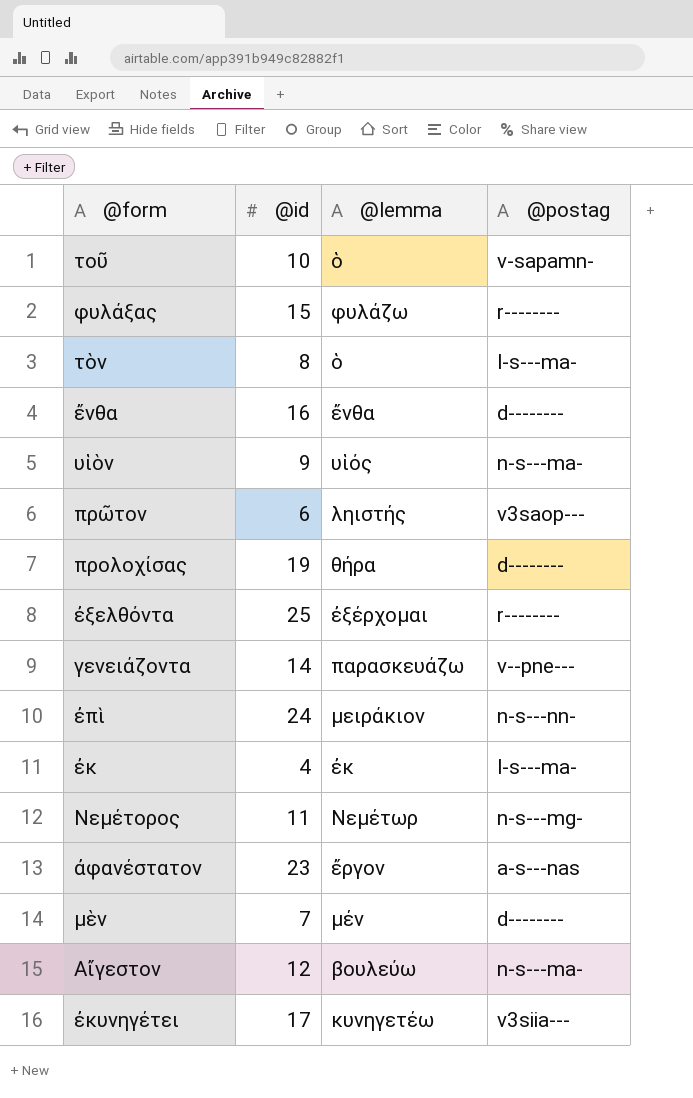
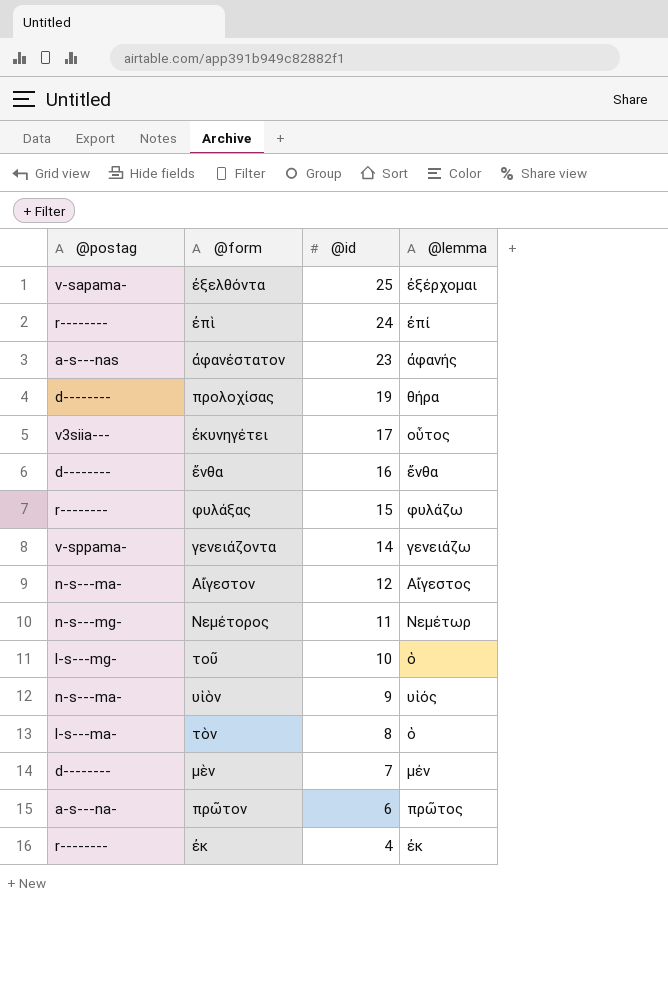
row order: none -> @id descending
column @postag | position: 4 -> 1
ἐξελθόντα | @postag: r-------- -> v-sapama-
ἐπὶ | @postag: n-s---nn- -> r--------
ἐπὶ | @lemma: μειράκιον -> ἐπί
ἀφανέστατον | @lemma: ἔργον -> ἀφανής
ἐκυνηγέτει | @lemma: κυνηγετέω -> οὗτος
γενειάζοντα | @postag: v--pne--- -> v-sppama-
γενειάζοντα | @lemma: παρασκευάζω -> γενειάζω
Αἴγεστον | @lemma: βουλεύω -> Αἴγεστος
τοῦ | @postag: v-sapamn- -> l-s---mg-
πρῶτον | @postag: v3saop--- -> a-s---na-
πρῶτον | @lemma: ληιστής -> πρῶτος
ἐκ | @postag: l-s---ma- -> r--------

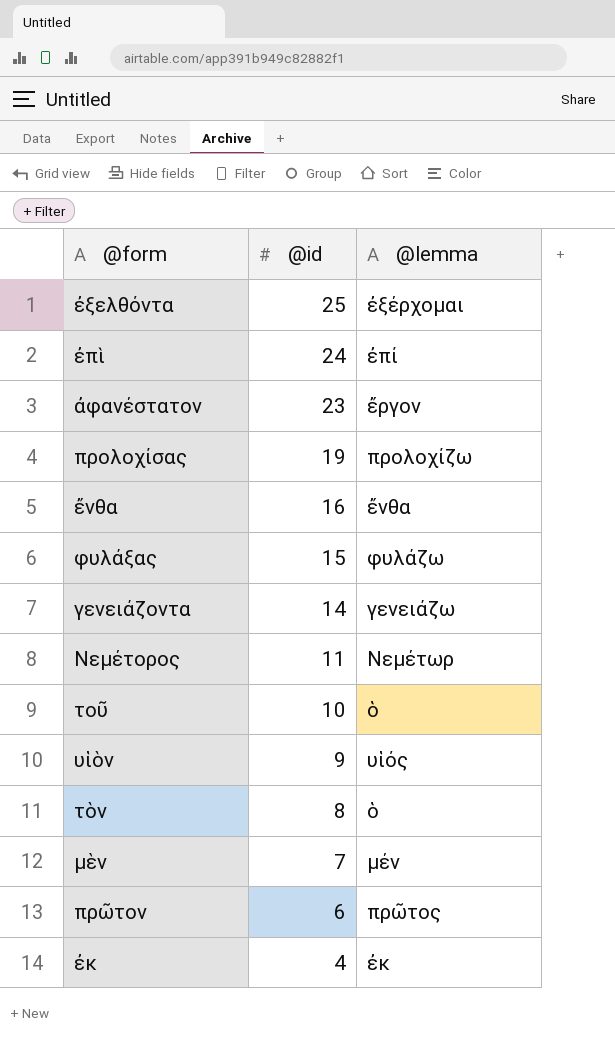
column @postag | position: 1 -> none
row ἐκυνηγέτει: v3siia--- | 17 | οὗτος -> none
row Αἴγεστον: n-s---ma- | 12 | Αἴγεστος -> none
ἀφανέστατον | @lemma: ἀφανής -> ἔργον
προλοχίσας | @lemma: θήρα -> προλοχίζω

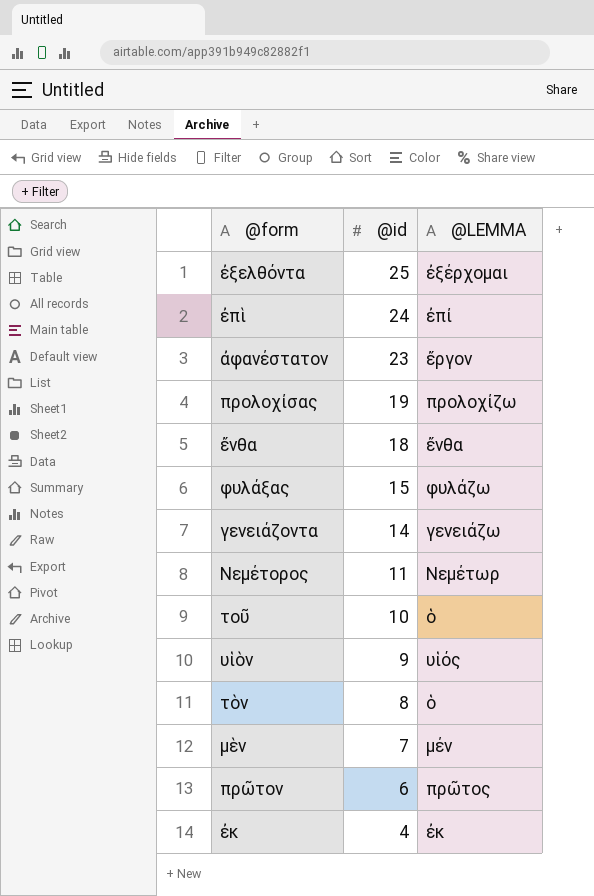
column name: @lemma -> @LEMMA
ἔνθα | @id: 16 -> 18

